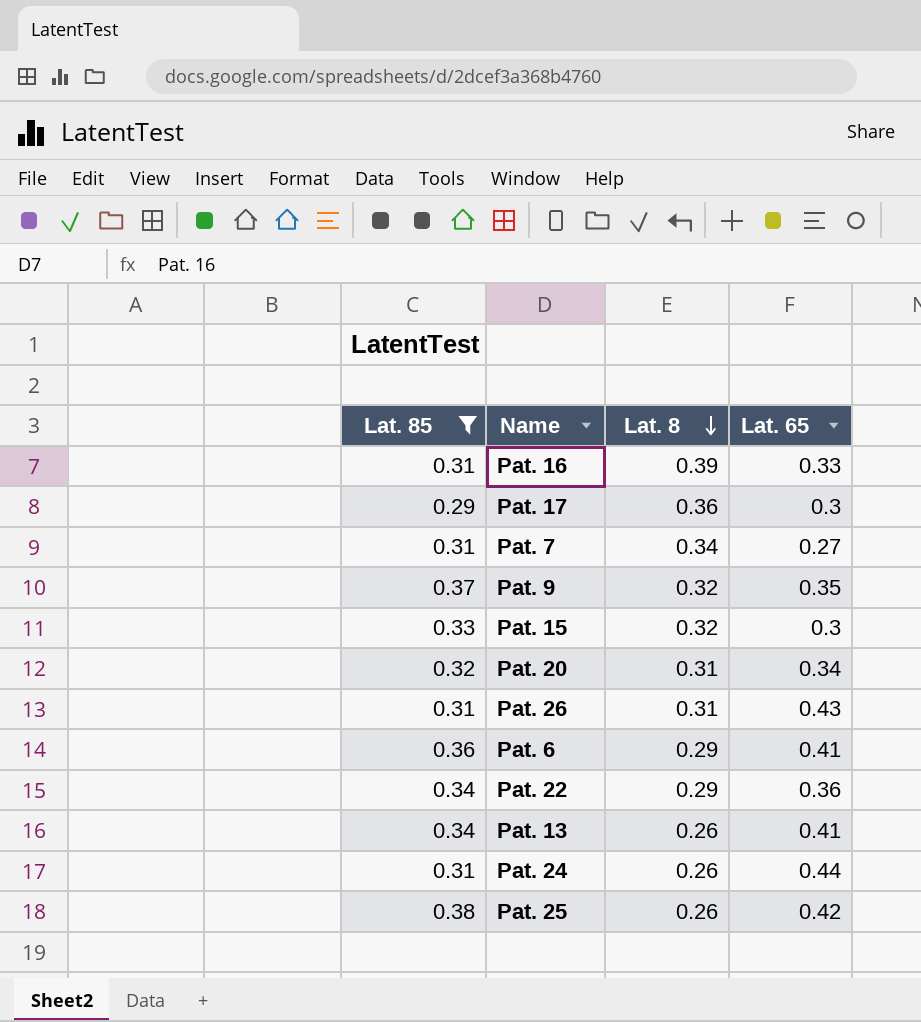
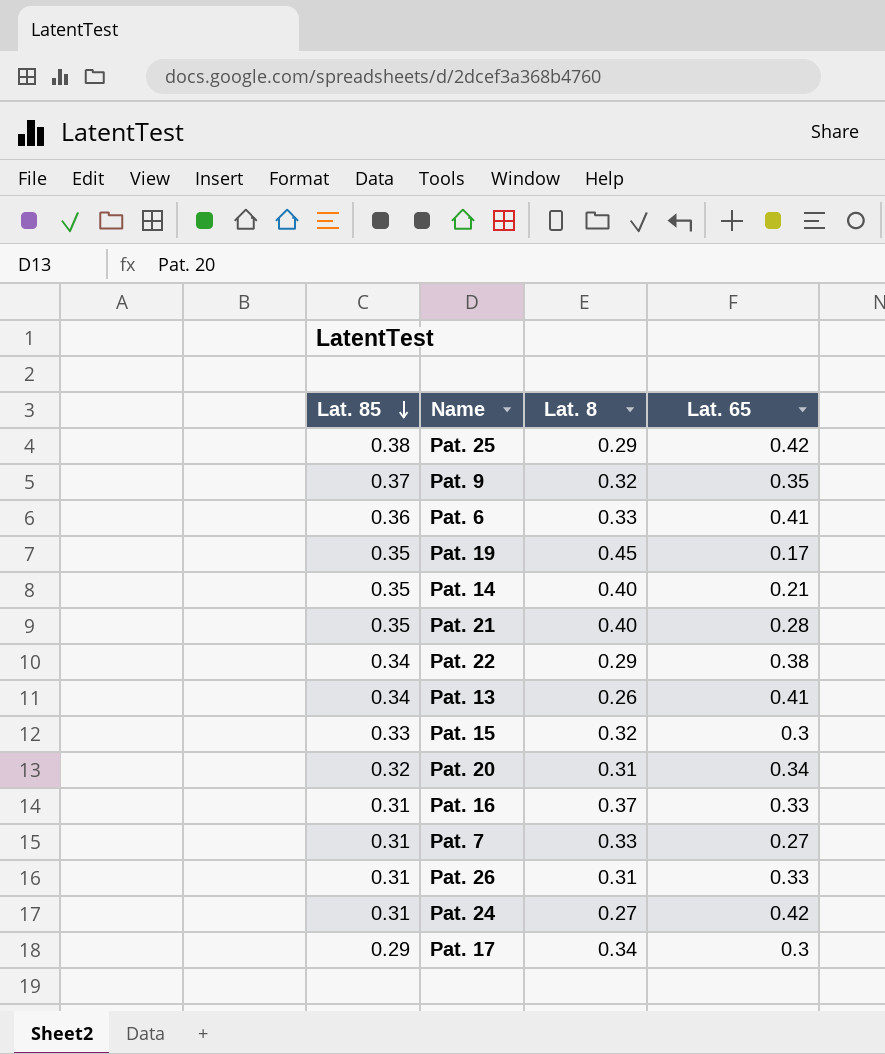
filter: Lat. 85 != 0.35 -> none
row order: Lat. 8 descending -> Lat. 85 descending
Pat. 25 | Lat. 8: 0.26 -> 0.29
Pat. 6 | Lat. 8: 0.29 -> 0.33
Pat. 22 | Lat. 65: 0.36 -> 0.38
Pat. 16 | Lat. 8: 0.39 -> 0.37
Pat. 7 | Lat. 8: 0.34 -> 0.33
Pat. 26 | Lat. 65: 0.43 -> 0.33
Pat. 24 | Lat. 8: 0.26 -> 0.27
Pat. 24 | Lat. 65: 0.44 -> 0.42
Pat. 17 | Lat. 8: 0.36 -> 0.34

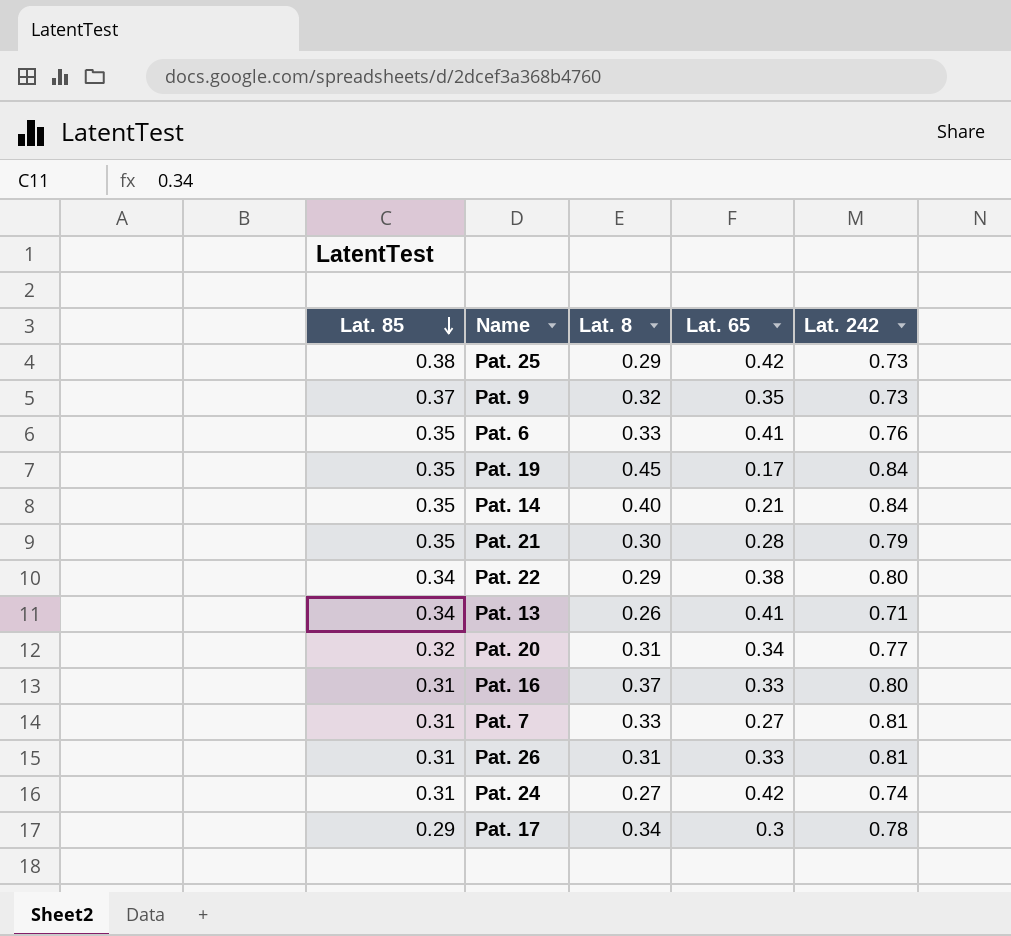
column Lat. 242 | position: none -> 5
row Pat. 15: 0.33 | 0.32 | 0.3 -> none
Pat. 6 | Lat. 85: 0.36 -> 0.35
Pat. 21 | Lat. 8: 0.40 -> 0.30

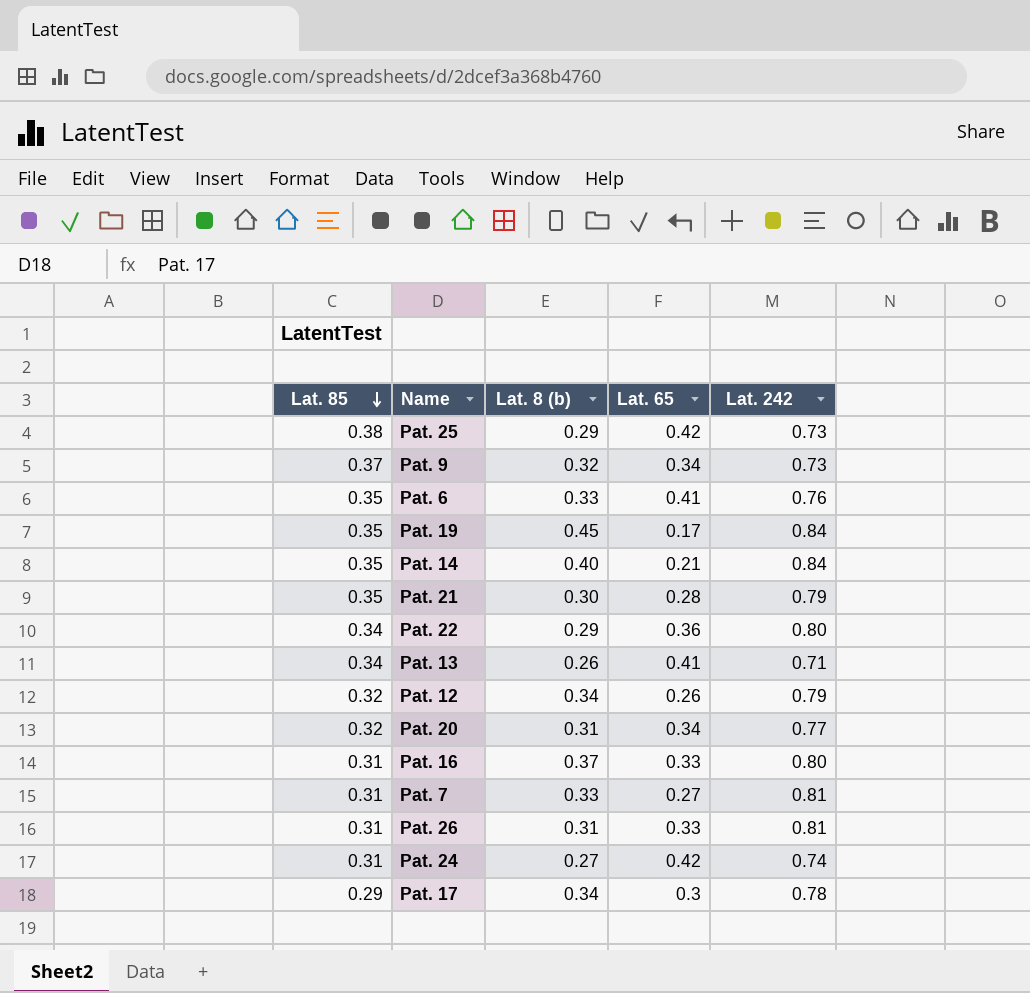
column name: Lat. 8 -> Lat. 8 (b)
Pat. 9 | Lat. 65: 0.35 -> 0.34
Pat. 22 | Lat. 65: 0.38 -> 0.36
row Pat. 12: none -> 0.32 | 0.34 | 0.26 | 0.79

